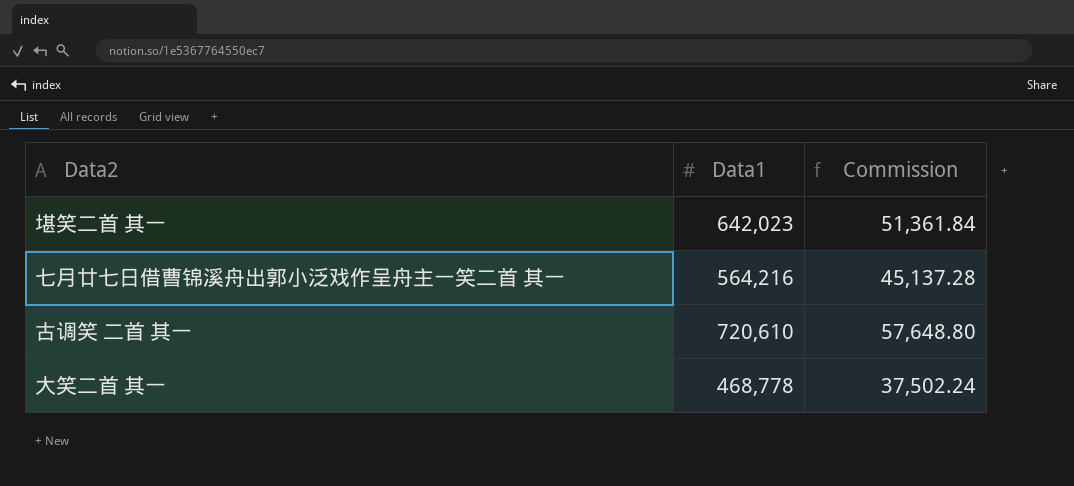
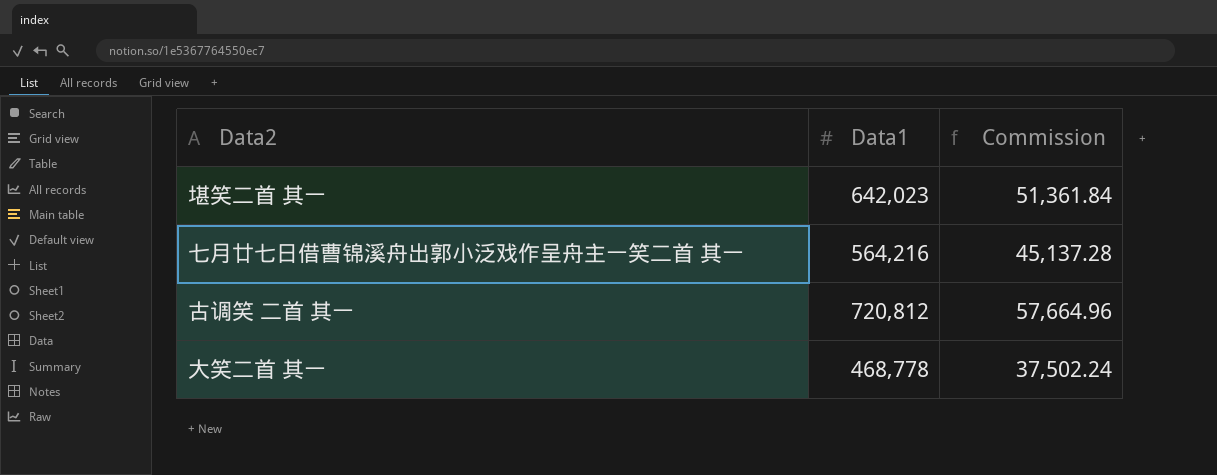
古调笑 二首 其一 | Data1: 720,610 -> 720,812
古调笑 二首 其一 | Commission: 57,648.80 -> 57,664.96

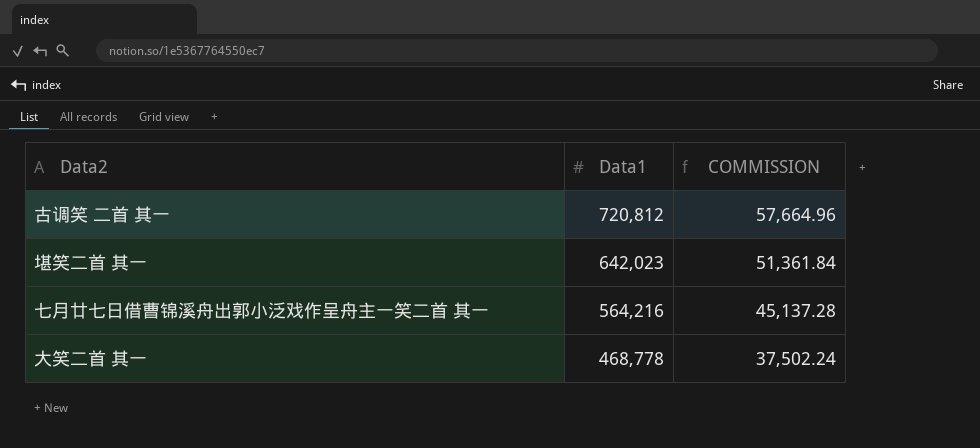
row order: none -> Data1 descending
column name: Commission -> COMMISSION

